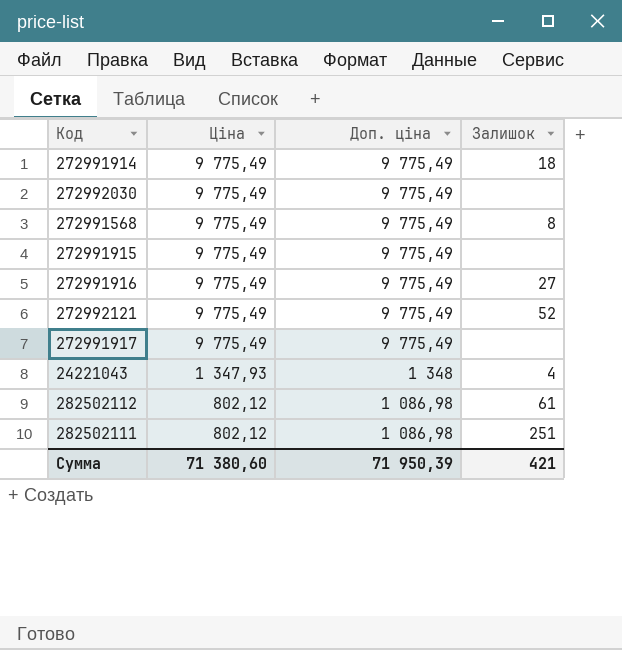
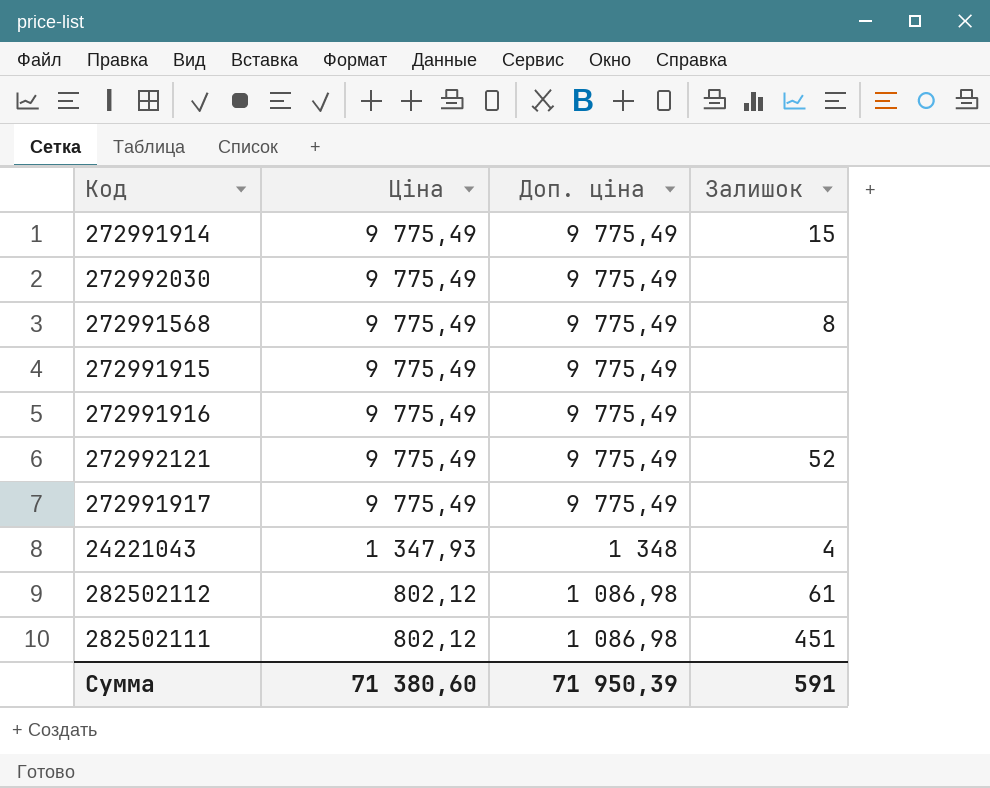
272991914 | Залишок: 18 -> 15
272991916 | Залишок: 27 -> none
282502111 | Залишок: 251 -> 451
Сумма | Залишок: 421 -> 591

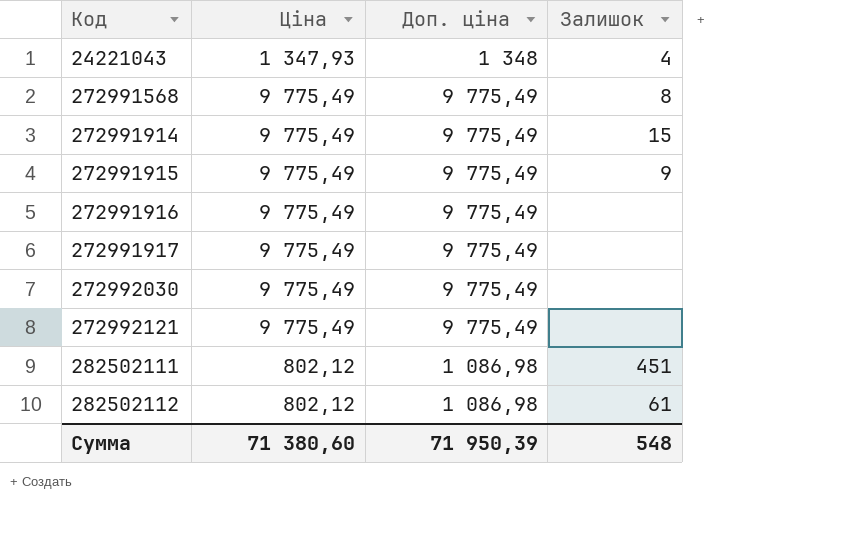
row order: Ціна descending -> Код ascending
272991915 | Залишок: none -> 9
272992121 | Залишок: 52 -> none
Сумма | Залишок: 591 -> 548

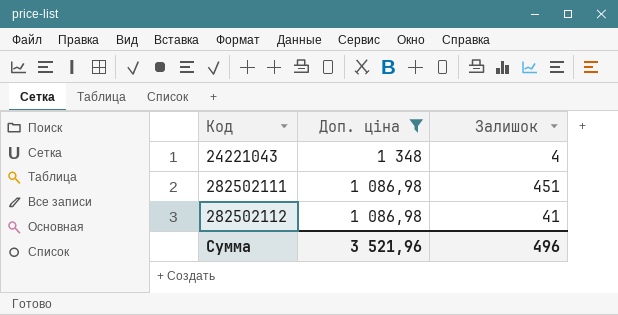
filter: none -> Доп. ціна != 9 775,49
column Ціна | position: 2 -> none
282502112 | Залишок: 61 -> 41
Сумма | Доп. ціна: 71 950,39 -> 3 521,96
Сумма | Залишок: 548 -> 496

